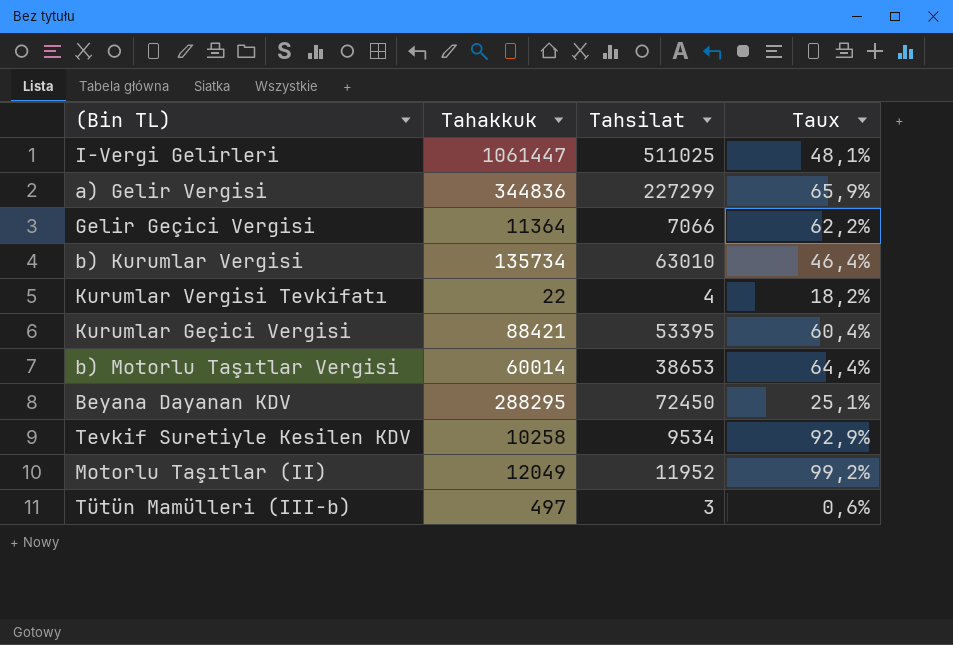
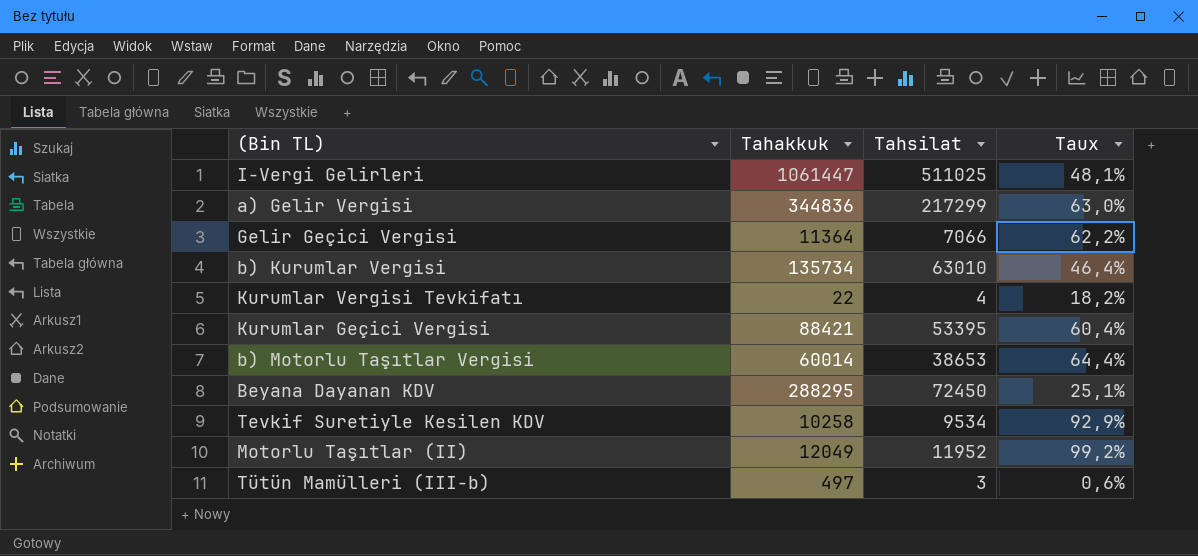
a) Gelir Vergisi | Tahsilat: 227299 -> 217299
a) Gelir Vergisi | Taux: 65,9% -> 63,0%

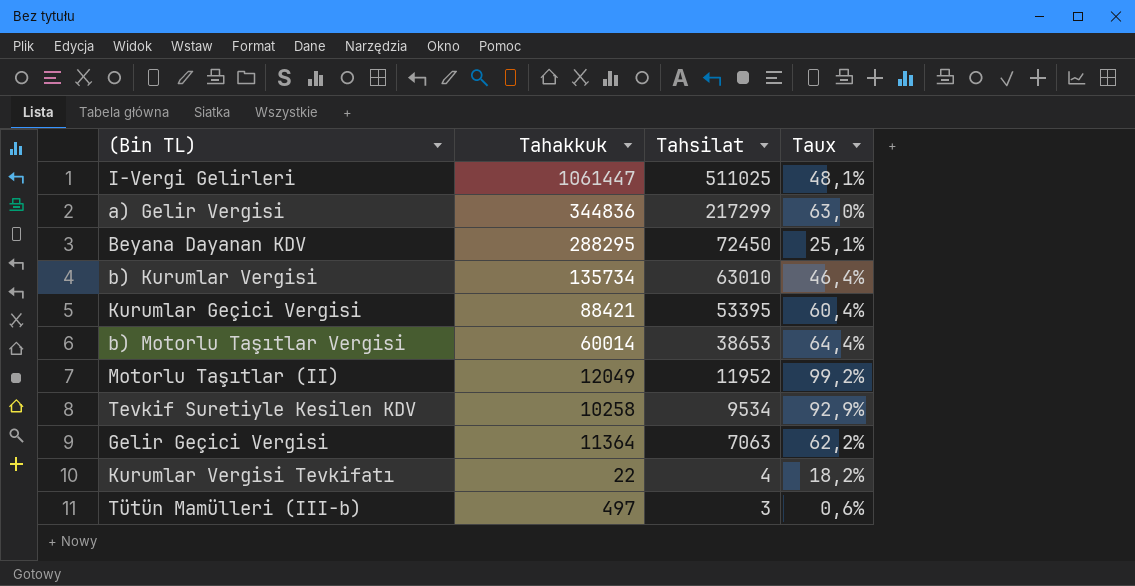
row order: none -> Tahsilat descending
Gelir Geçici Vergisi | Tahsilat: 7066 -> 7063

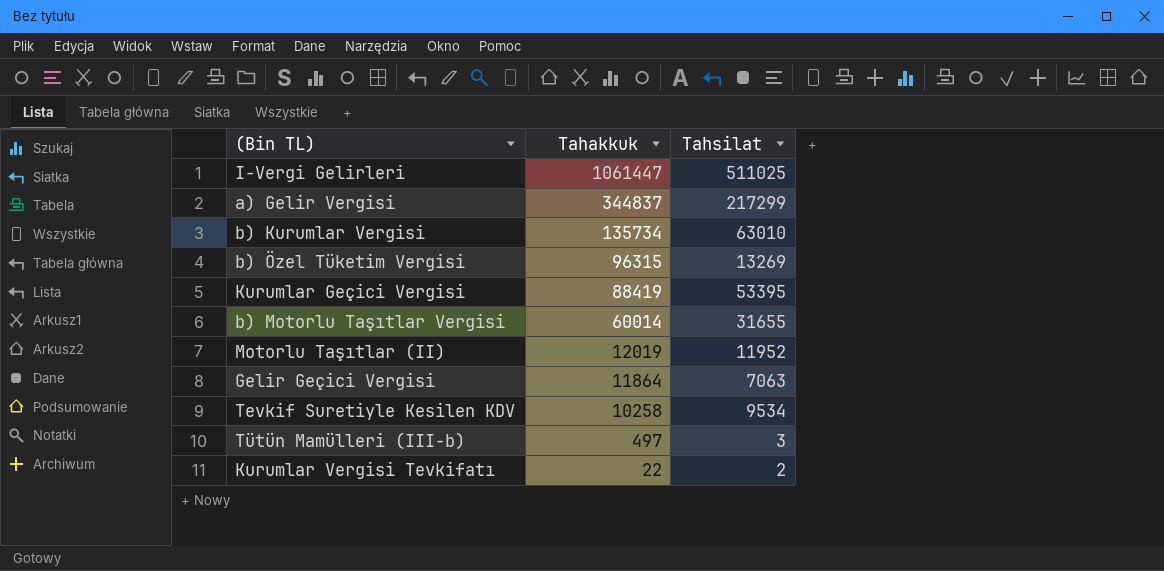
row order: Tahsilat descending -> Tahakkuk descending
column Taux | formula: [Tahsilat] / [Tahakkuk] -> none
row Beyana Dayanan KDV: 288295 | 72450 | 25,1% -> none
a) Gelir Vergisi | Tahakkuk: 344836 -> 344837
row b) Özel Tüketim Vergisi: none -> 96315 | 13269
Kurumlar Geçici Vergisi | Tahakkuk: 88421 -> 88419
b) Motorlu Taşıtlar Vergisi | Tahsilat: 38653 -> 31655
Motorlu Taşıtlar (II) | Tahakkuk: 12049 -> 12019
Gelir Geçici Vergisi | Tahakkuk: 11364 -> 11864
Kurumlar Vergisi Tevkifatı | Tahsilat: 4 -> 2

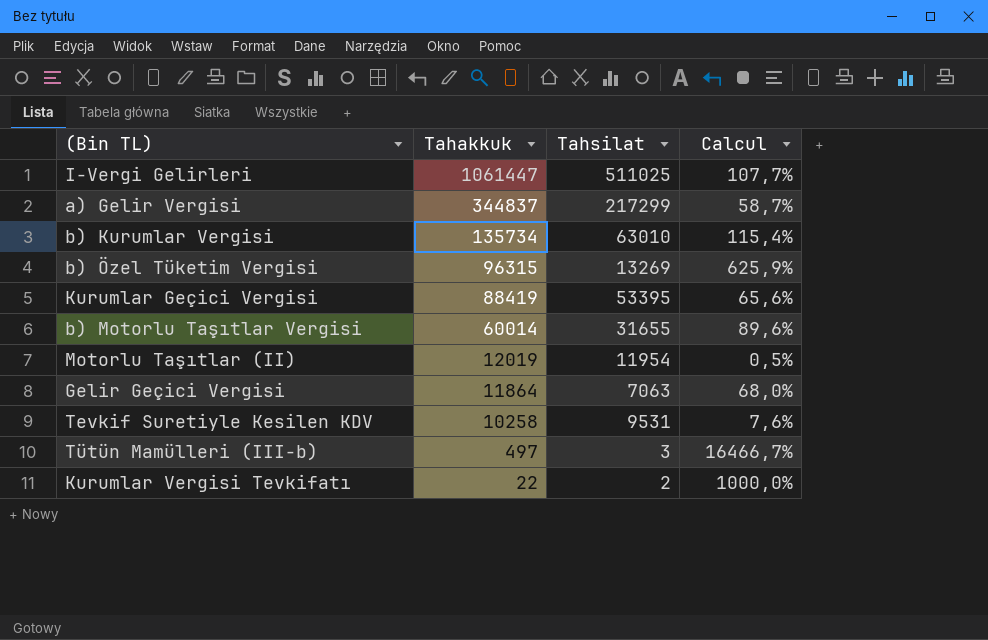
column Calcul | formula: none -> ([Tahakkuk] - [Tahsilat]) / [Tahsilat]
Motorlu Taşıtlar (II) | Tahsilat: 11952 -> 11954
Tevkif Suretiyle Kesilen KDV | Tahsilat: 9534 -> 9531

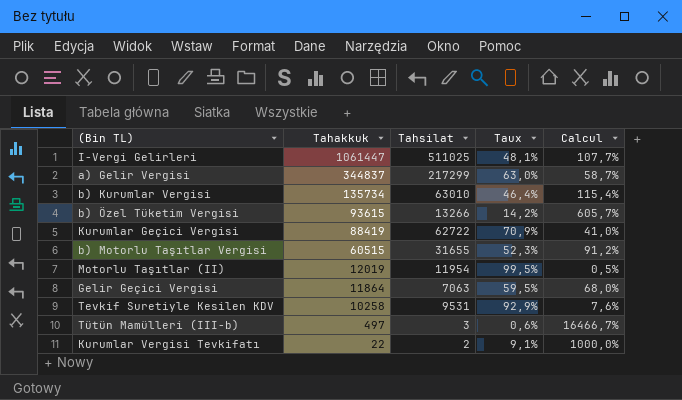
column Taux | formula: none -> [Tahsilat] / [Tahakkuk]
b) Özel Tüketim Vergisi | Tahakkuk: 96315 -> 93615
b) Özel Tüketim Vergisi | Tahsilat: 13269 -> 13266
b) Özel Tüketim Vergisi | Calcul: 625,9% -> 605,7%
Kurumlar Geçici Vergisi | Tahsilat: 53395 -> 62722
Kurumlar Geçici Vergisi | Calcul: 65,6% -> 41,0%
b) Motorlu Taşıtlar Vergisi | Tahakkuk: 60014 -> 60515
b) Motorlu Taşıtlar Vergisi | Calcul: 89,6% -> 91,2%

